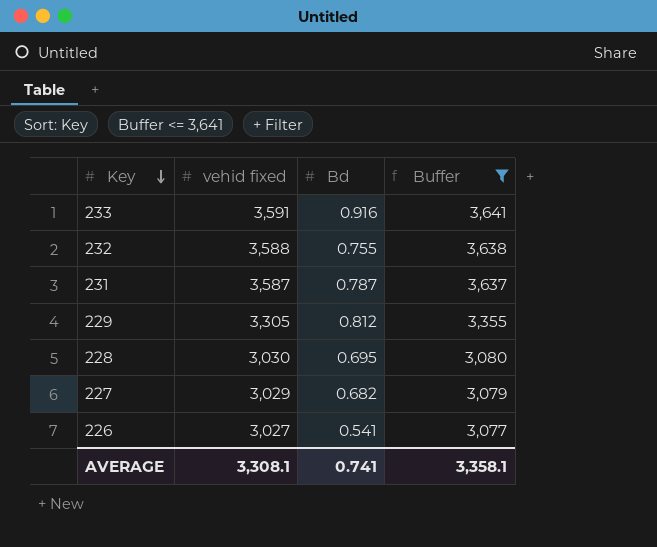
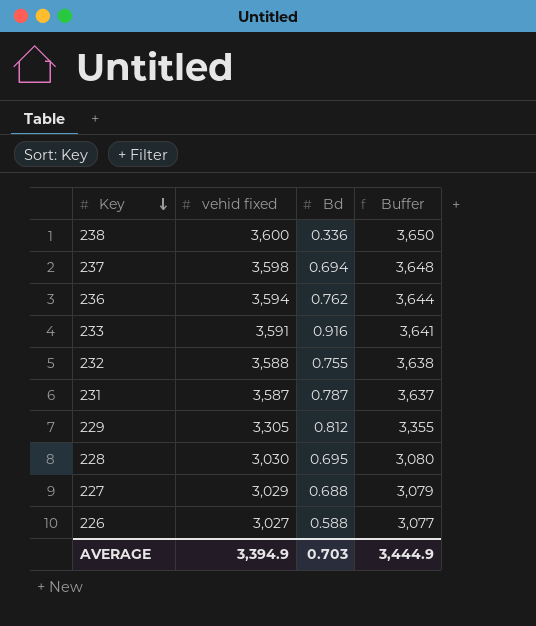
filter: Buffer <= 3,641 -> none
227 | Bd: 0.682 -> 0.688
226 | Bd: 0.541 -> 0.588
AVERAGE | vehid fixed: 3,308.1 -> 3,394.9
AVERAGE | Bd: 0.741 -> 0.703
AVERAGE | Buffer: 3,358.1 -> 3,444.9

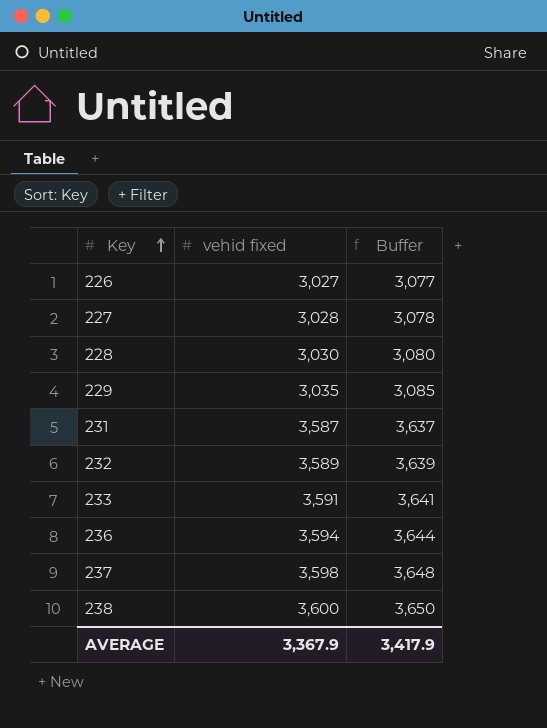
row order: Key descending -> Key ascending
column Bd | position: 3 -> none
227 | vehid fixed: 3,029 -> 3,028
227 | Buffer: 3,079 -> 3,078
229 | vehid fixed: 3,305 -> 3,035
229 | Buffer: 3,355 -> 3,085
232 | vehid fixed: 3,588 -> 3,589
232 | Buffer: 3,638 -> 3,639
AVERAGE | vehid fixed: 3,394.9 -> 3,367.9
AVERAGE | Buffer: 3,444.9 -> 3,417.9

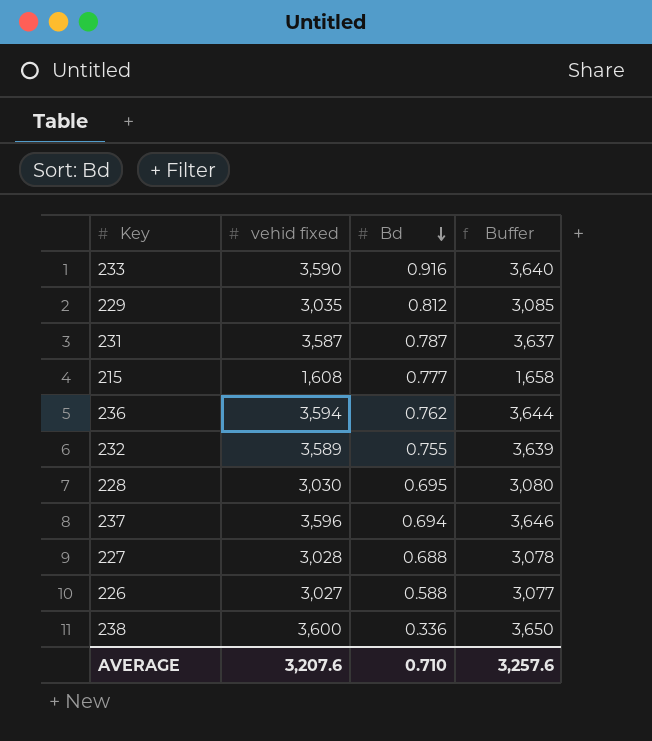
row order: Key ascending -> Bd descending
column Bd | position: none -> 3
233 | vehid fixed: 3,591 -> 3,590
233 | Buffer: 3,641 -> 3,640
row 215: none -> 1,608 | 0.777 | 1,658
237 | vehid fixed: 3,598 -> 3,596
237 | Buffer: 3,648 -> 3,646
AVERAGE | vehid fixed: 3,367.9 -> 3,207.6
AVERAGE | Buffer: 3,417.9 -> 3,257.6

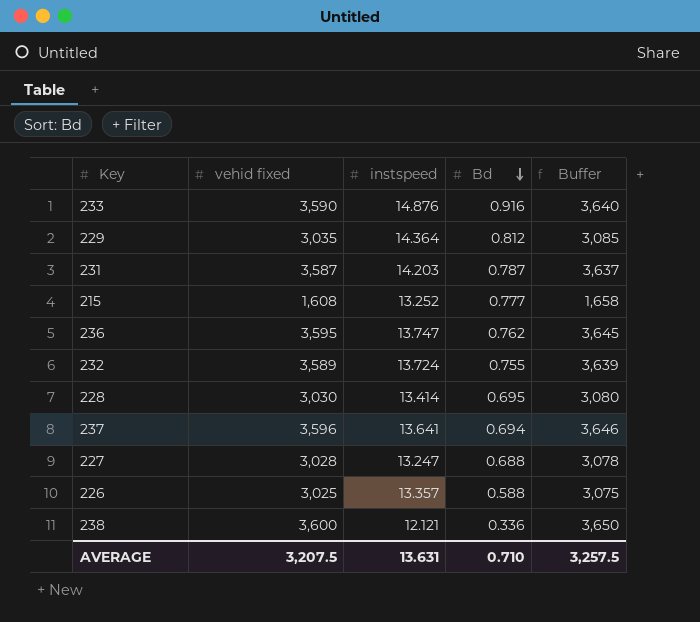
column instspeed | position: none -> 3
236 | vehid fixed: 3,594 -> 3,595
236 | Buffer: 3,644 -> 3,645
226 | vehid fixed: 3,027 -> 3,025
226 | Buffer: 3,077 -> 3,075
AVERAGE | vehid fixed: 3,207.6 -> 3,207.5
AVERAGE | Buffer: 3,257.6 -> 3,257.5

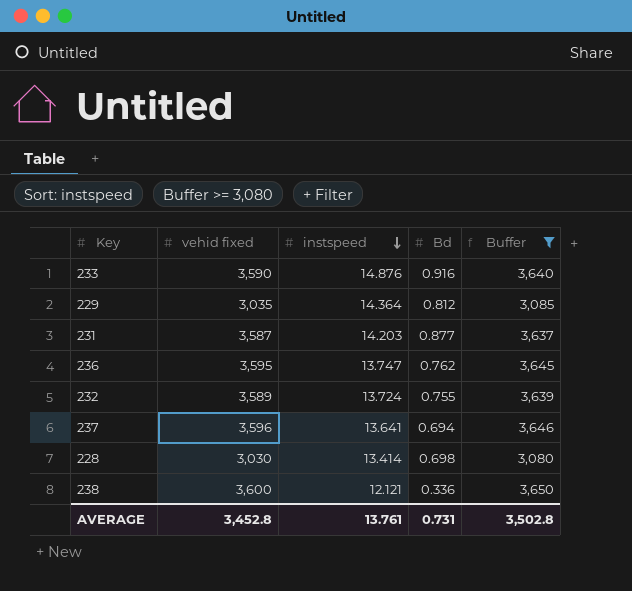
filter: none -> Buffer >= 3,080
row order: Bd descending -> instspeed descending
231 | Bd: 0.787 -> 0.877
228 | Bd: 0.695 -> 0.698
AVERAGE | vehid fixed: 3,207.5 -> 3,452.8
AVERAGE | instspeed: 13.631 -> 13.761
AVERAGE | Bd: 0.710 -> 0.731
AVERAGE | Buffer: 3,257.5 -> 3,502.8

